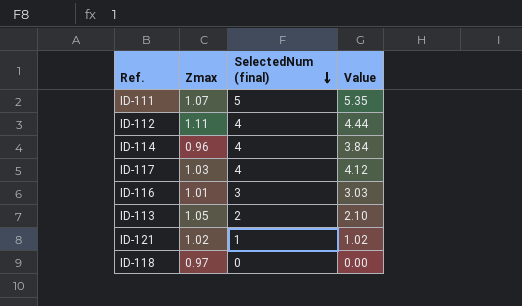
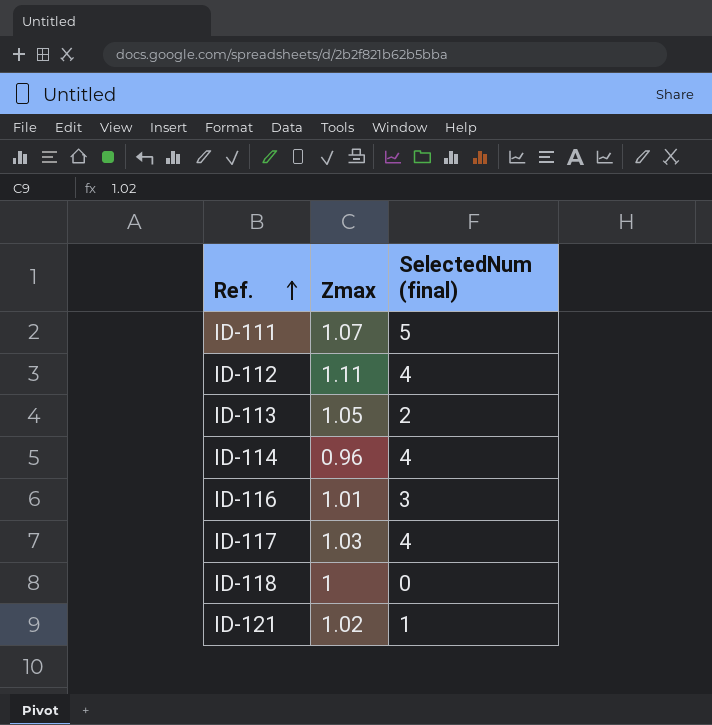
row order: SelectedNum (final) descending -> Ref. ascending
column Value | formula: [Zmax] * [SelectedNum (final)] -> none
ID-118 | Zmax: 0.97 -> 1

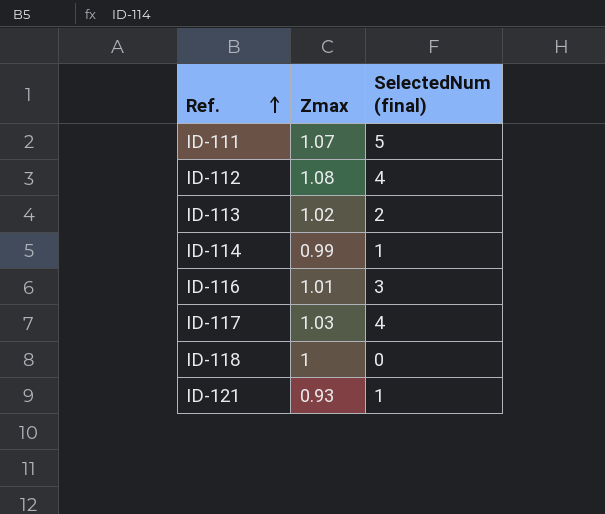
ID-112 | Zmax: 1.11 -> 1.08
ID-113 | Zmax: 1.05 -> 1.02
ID-114 | Zmax: 0.96 -> 0.99
ID-114 | SelectedNum (final): 4 -> 1
ID-121 | Zmax: 1.02 -> 0.93

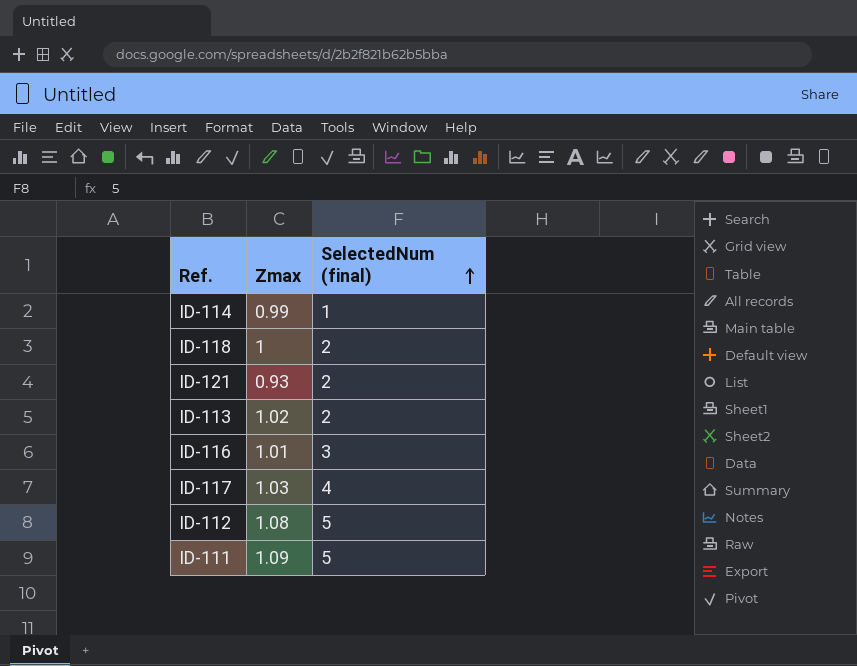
row order: Ref. ascending -> SelectedNum (final) ascending
ID-118 | SelectedNum (final): 0 -> 2
ID-121 | SelectedNum (final): 1 -> 2
ID-112 | SelectedNum (final): 4 -> 5
ID-111 | Zmax: 1.07 -> 1.09

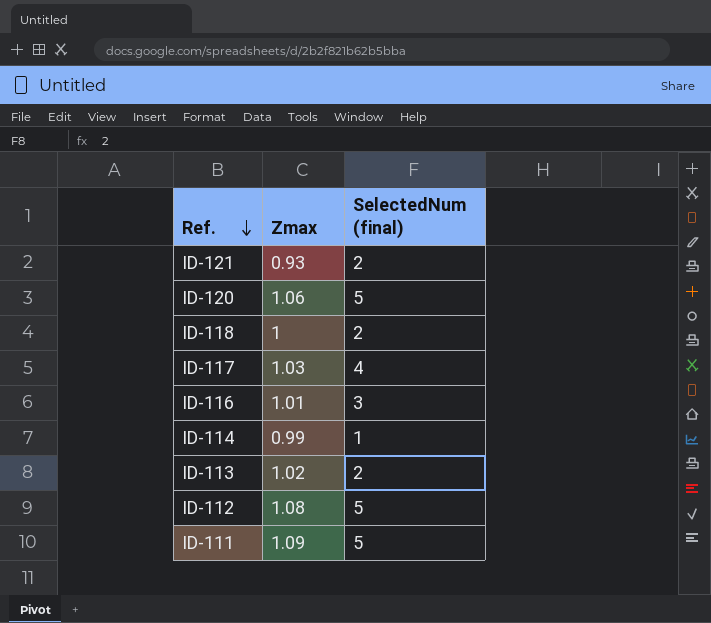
row order: SelectedNum (final) ascending -> Ref. descending
row ID-120: none -> 1.06 | 5

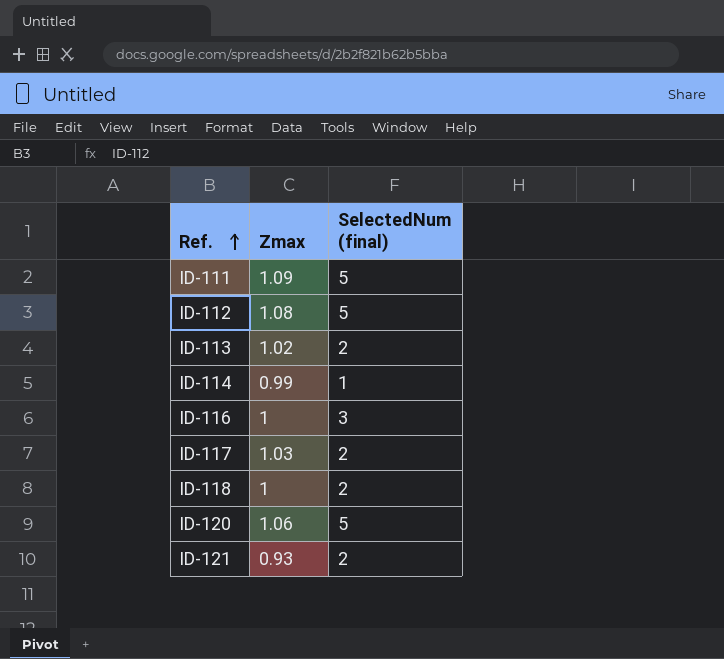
row order: Ref. descending -> Ref. ascending
ID-116 | Zmax: 1.01 -> 1
ID-117 | SelectedNum (final): 4 -> 2

